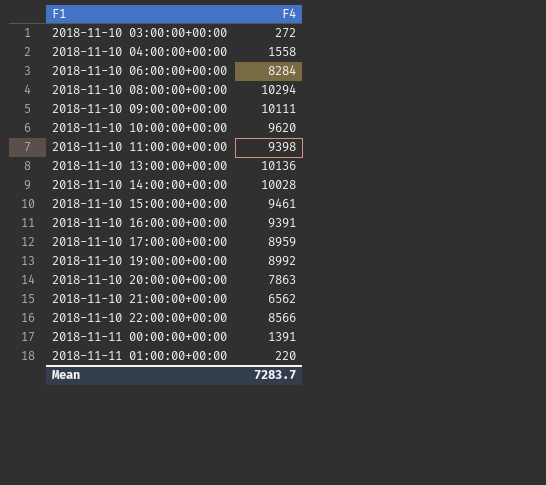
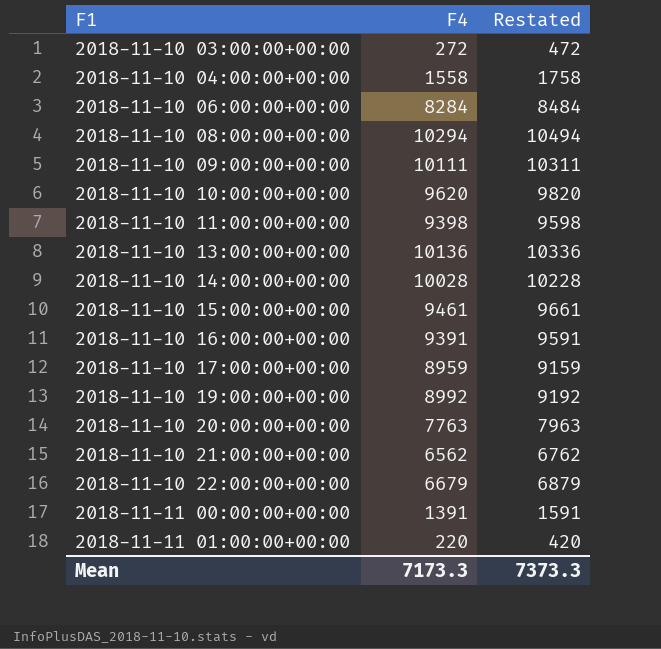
column Restated | formula: none -> [F4] + 200
2018-11-10 20:00:00+00:00 | F4: 7863 -> 7763
2018-11-10 22:00:00+00:00 | F4: 8566 -> 6679
Mean | F4: 7283.7 -> 7173.3

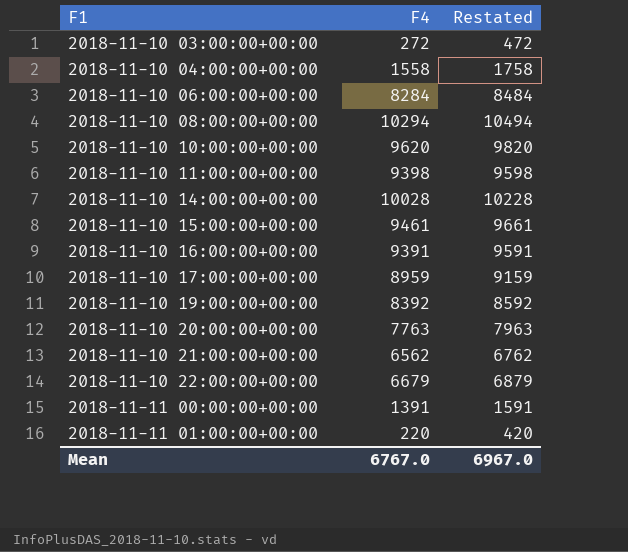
row 2018-11-10 09:00:00+00:00: 10111 | 10311 -> none
row 2018-11-10 13:00:00+00:00: 10136 | 10336 -> none
2018-11-10 19:00:00+00:00 | F4: 8992 -> 8392
2018-11-10 19:00:00+00:00 | Restated: 9192 -> 8592
Mean | F4: 7173.3 -> 6767.0
Mean | Restated: 7373.3 -> 6967.0

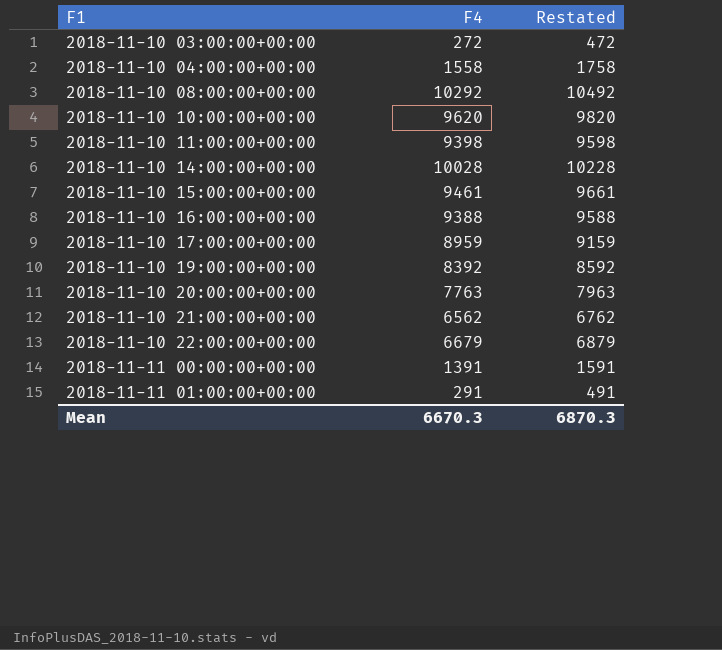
row 2018-11-10 06:00:00+00:00: 8284 | 8484 -> none
2018-11-10 08:00:00+00:00 | F4: 10294 -> 10292
2018-11-10 08:00:00+00:00 | Restated: 10494 -> 10492
2018-11-10 16:00:00+00:00 | F4: 9391 -> 9388
2018-11-10 16:00:00+00:00 | Restated: 9591 -> 9588
2018-11-11 01:00:00+00:00 | F4: 220 -> 291
2018-11-11 01:00:00+00:00 | Restated: 420 -> 491
Mean | F4: 6767.0 -> 6670.3
Mean | Restated: 6967.0 -> 6870.3

